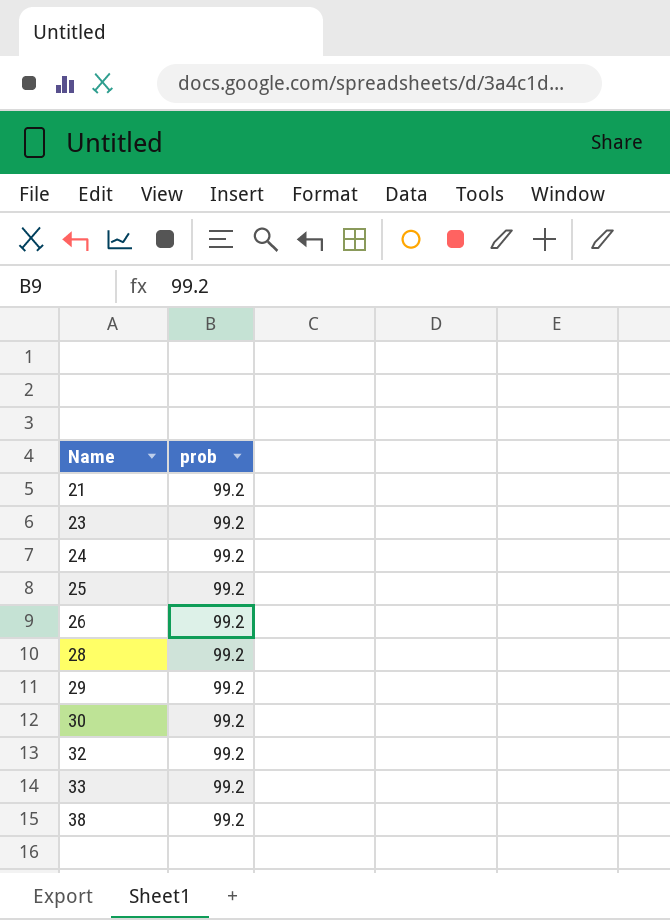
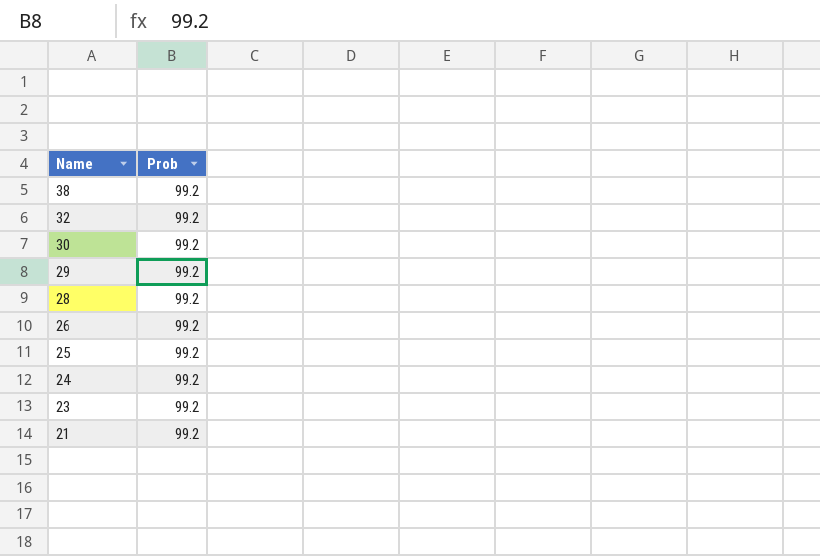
row order: Name ascending -> Name descending
column name: prob -> Prob
row 33: 99.2 -> none

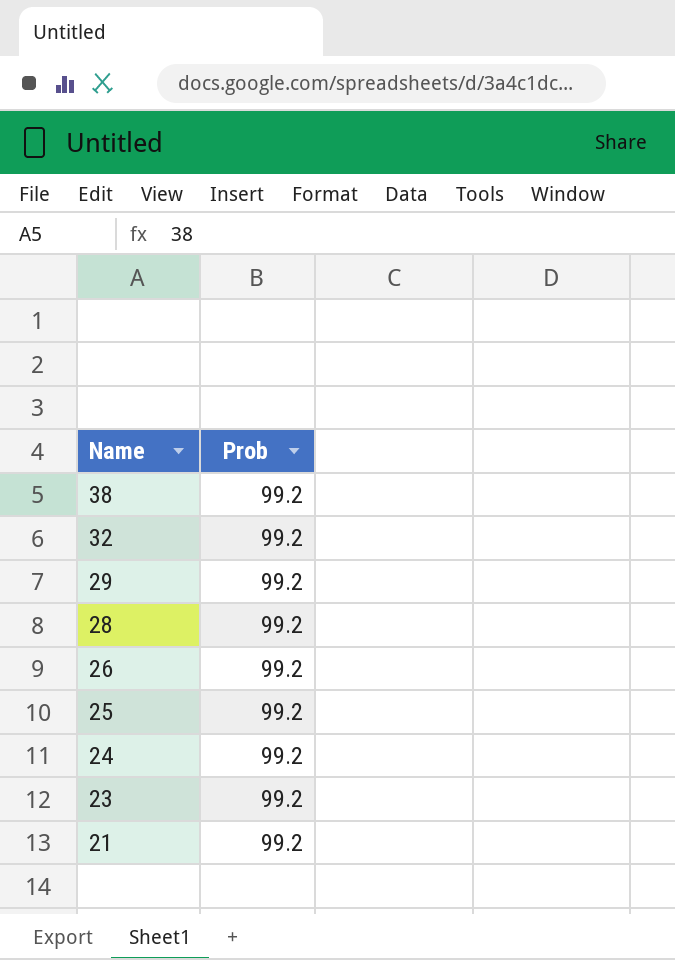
row 30: 99.2 -> none

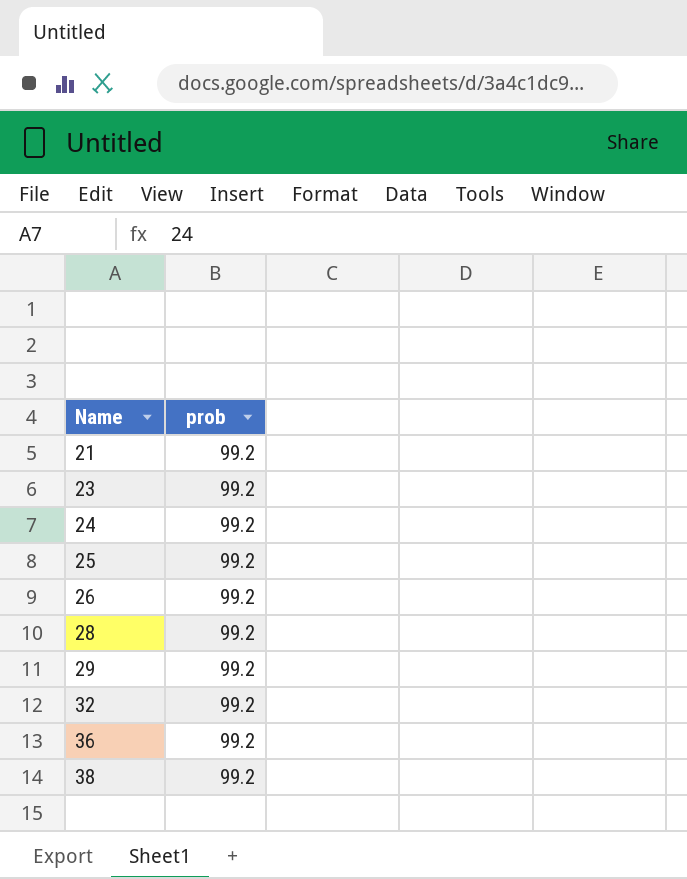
row order: Name descending -> Name ascending
column name: Prob -> prob
row 36: none -> 99.2

